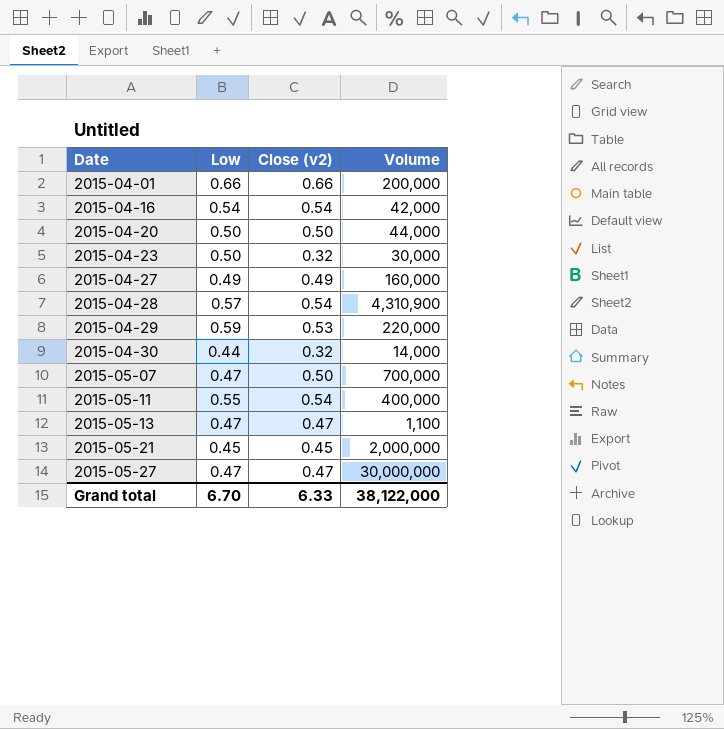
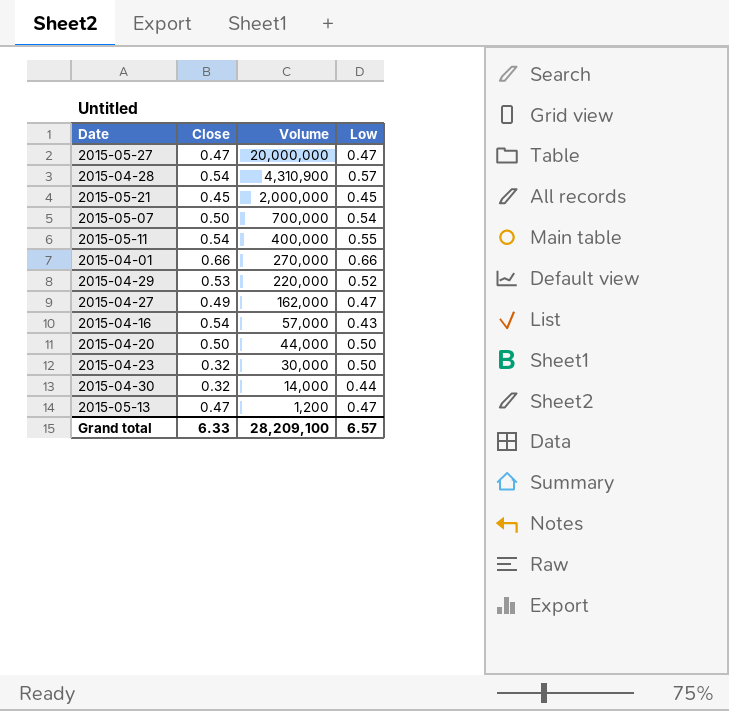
row order: Date ascending -> Volume descending
column name: Close (v2) -> Close
column Low | position: 2 -> 4
2015-05-27 | Volume: 30,000,000 -> 20,000,000
2015-05-07 | Low: 0.47 -> 0.54
2015-04-01 | Volume: 200,000 -> 270,000
2015-04-29 | Low: 0.59 -> 0.52
2015-04-27 | Volume: 160,000 -> 162,000
2015-04-27 | Low: 0.49 -> 0.47
2015-04-16 | Volume: 42,000 -> 57,000
2015-04-16 | Low: 0.54 -> 0.43
2015-05-13 | Volume: 1,100 -> 1,200
Grand total | Volume: 38,122,000 -> 28,209,100
Grand total | Low: 6.70 -> 6.57

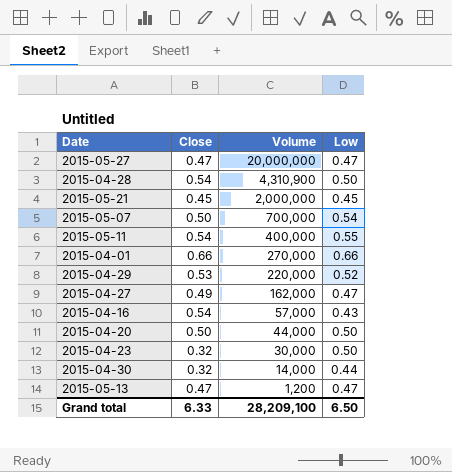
2015-04-28 | Low: 0.57 -> 0.50
Grand total | Low: 6.57 -> 6.50

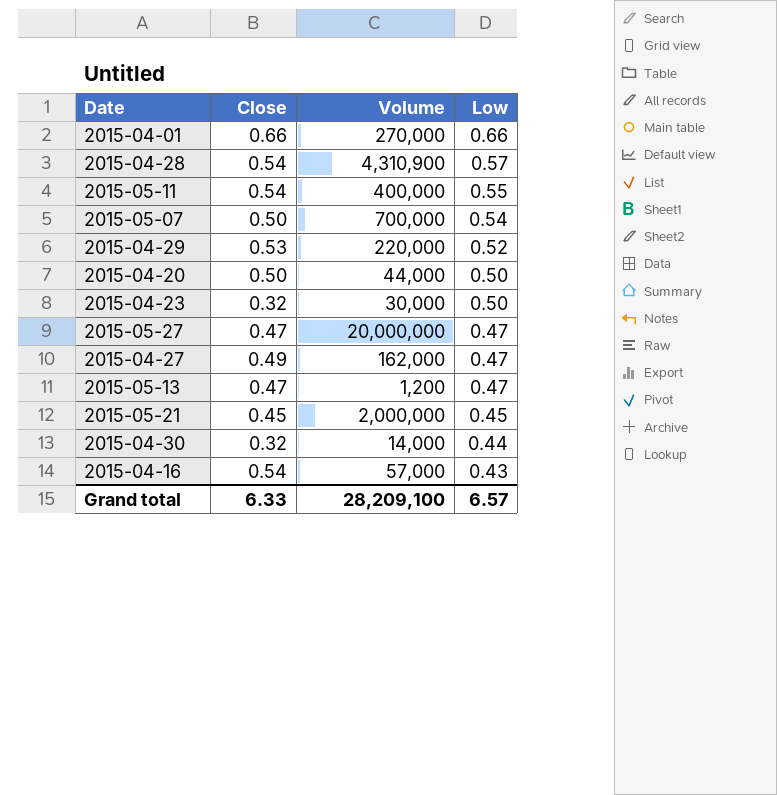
row order: Volume descending -> Low descending
2015-04-28 | Low: 0.50 -> 0.57
Grand total | Low: 6.50 -> 6.57

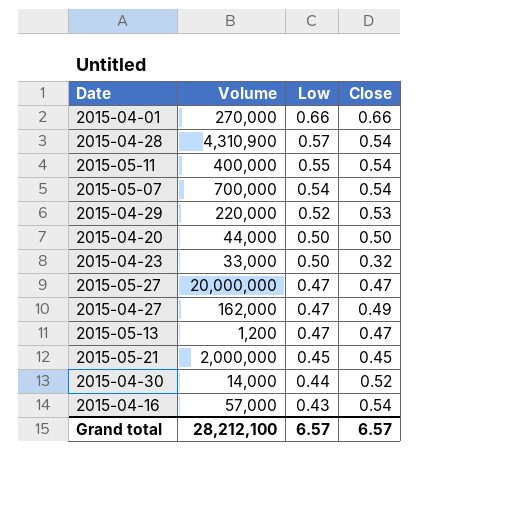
column Close | position: 2 -> 4
2015-05-07 | Close: 0.50 -> 0.54
2015-04-23 | Volume: 30,000 -> 33,000
2015-04-30 | Close: 0.32 -> 0.52
Grand total | Volume: 28,209,100 -> 28,212,100
Grand total | Close: 6.33 -> 6.57

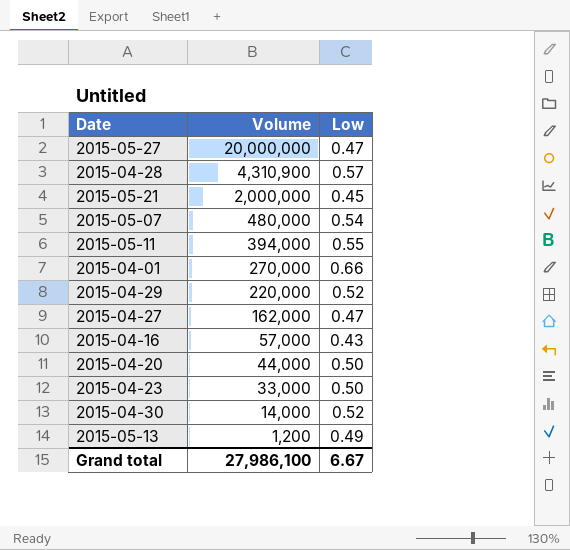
row order: Low descending -> Volume descending
column Close | position: 4 -> none
2015-05-07 | Volume: 700,000 -> 480,000
2015-05-11 | Volume: 400,000 -> 394,000
2015-04-30 | Low: 0.44 -> 0.52
2015-05-13 | Low: 0.47 -> 0.49
Grand total | Volume: 28,212,100 -> 27,986,100
Grand total | Low: 6.57 -> 6.67

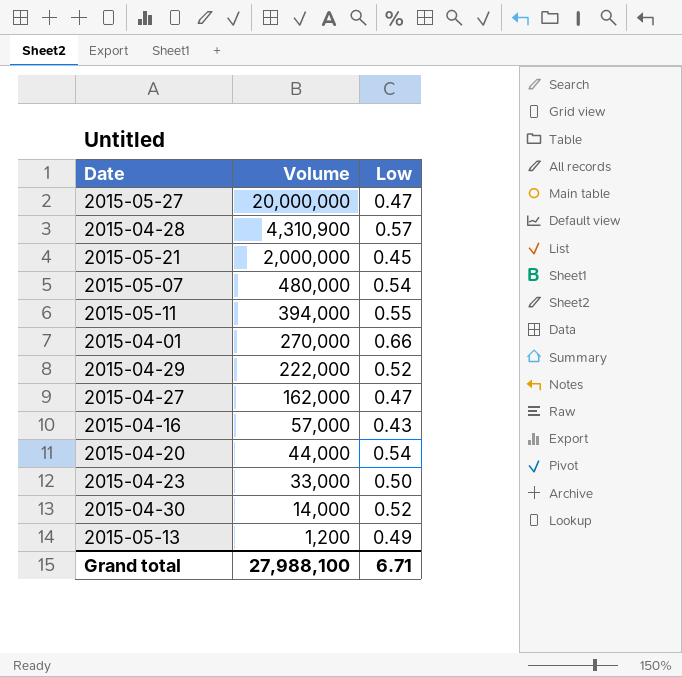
2015-04-29 | Volume: 220,000 -> 222,000
2015-04-20 | Low: 0.50 -> 0.54
Grand total | Volume: 27,986,100 -> 27,988,100
Grand total | Low: 6.67 -> 6.71

